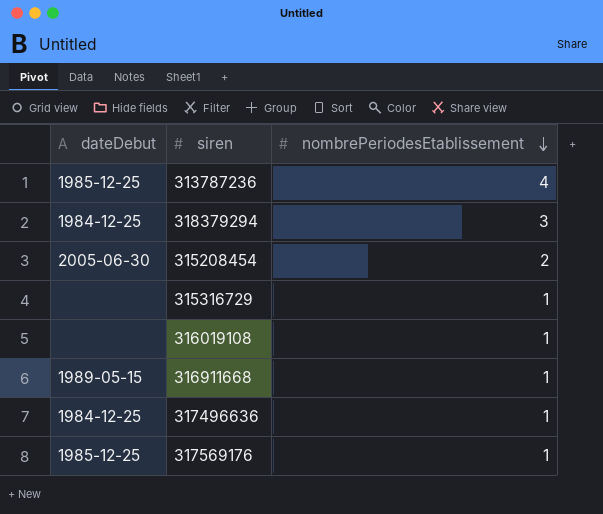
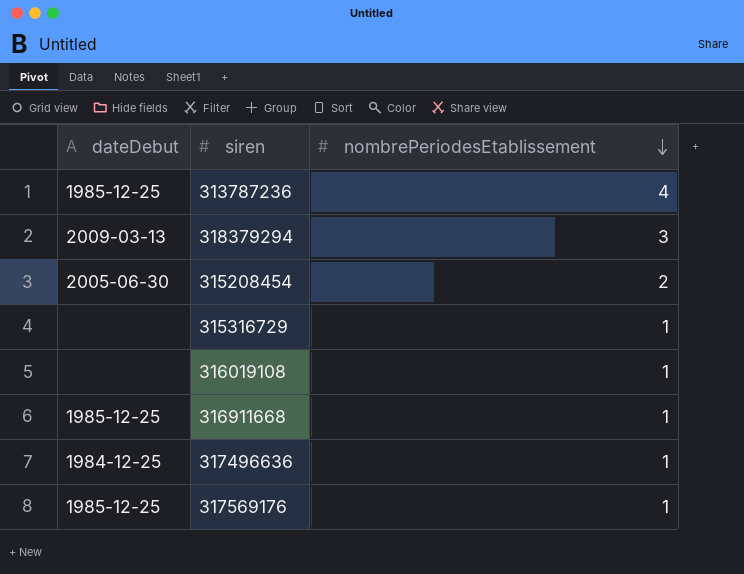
318379294 | dateDebut: 1984-12-25 -> 2009-03-13
316911668 | dateDebut: 1989-05-15 -> 1985-12-25

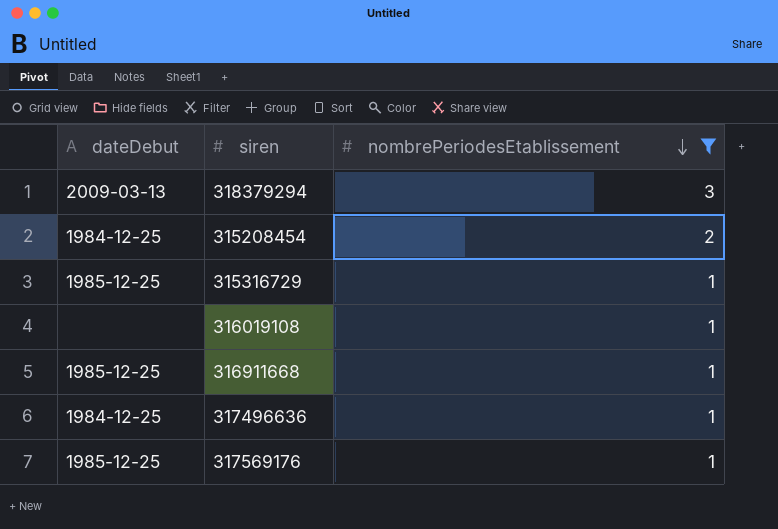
filter: none -> nombrePeriodesEtablissement != 4
315208454 | dateDebut: 2005-06-30 -> 1984-12-25
315316729 | dateDebut: none -> 1985-12-25

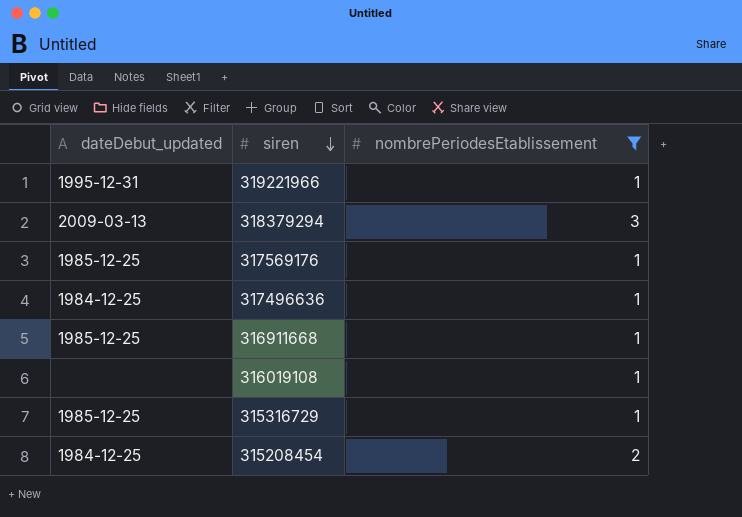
row order: nombrePeriodesEtablissement descending -> siren descending
column name: dateDebut -> dateDebut_updated
row 319221966: none -> 1995-12-31 | 1

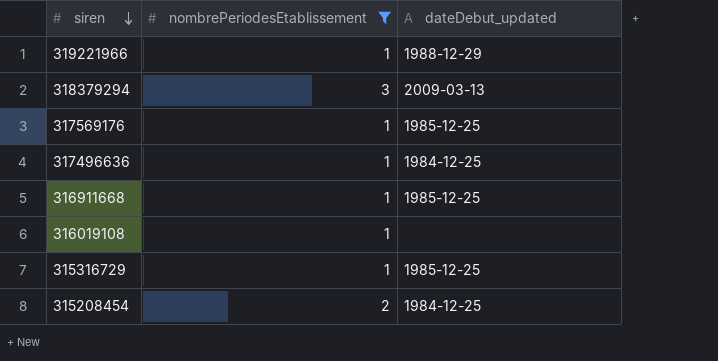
column dateDebut_updated | position: 1 -> 3
319221966 | dateDebut_updated: 1995-12-31 -> 1988-12-29

